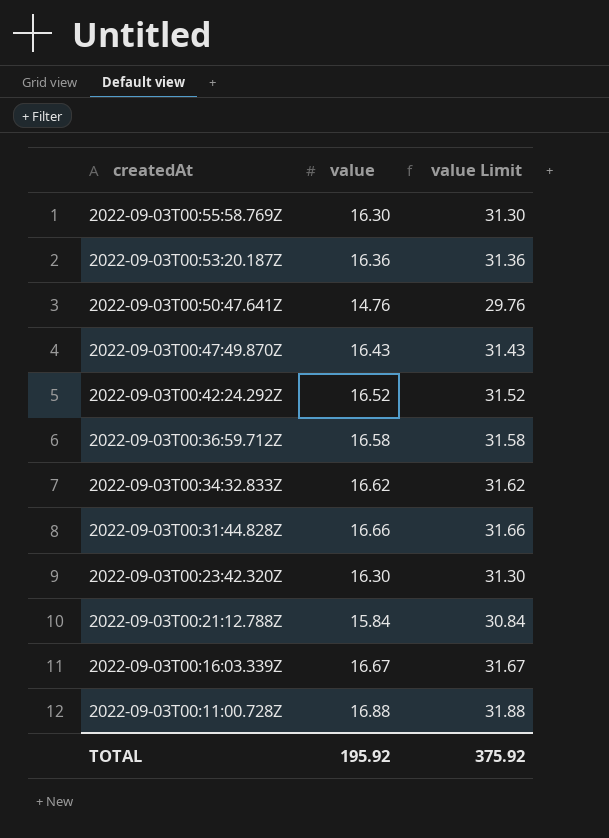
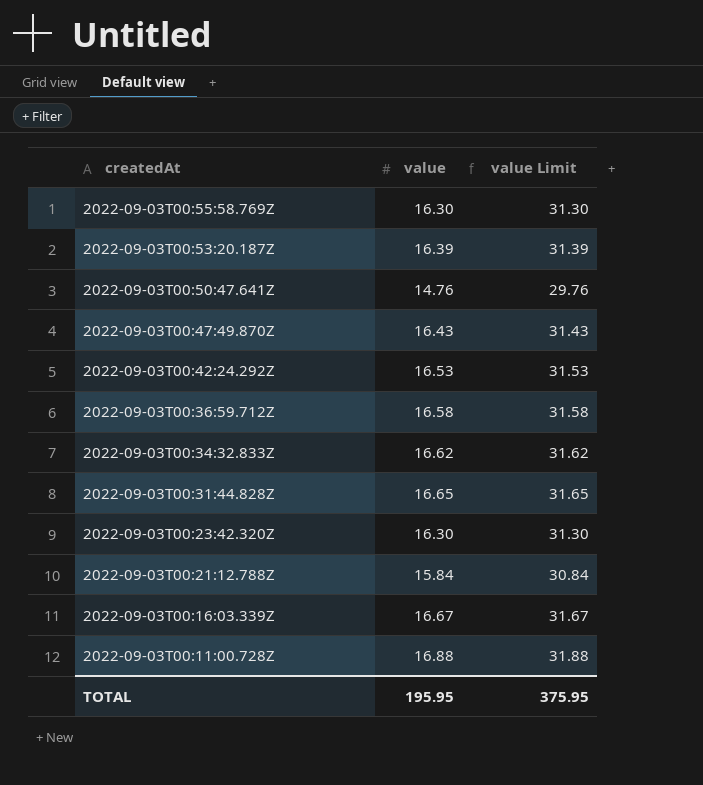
2022-09-03T00:53:20.187Z | value: 16.36 -> 16.39
2022-09-03T00:53:20.187Z | value Limit: 31.36 -> 31.39
2022-09-03T00:42:24.292Z | value: 16.52 -> 16.53
2022-09-03T00:42:24.292Z | value Limit: 31.52 -> 31.53
2022-09-03T00:31:44.828Z | value: 16.66 -> 16.65
2022-09-03T00:31:44.828Z | value Limit: 31.66 -> 31.65
TOTAL | value: 195.92 -> 195.95
TOTAL | value Limit: 375.92 -> 375.95

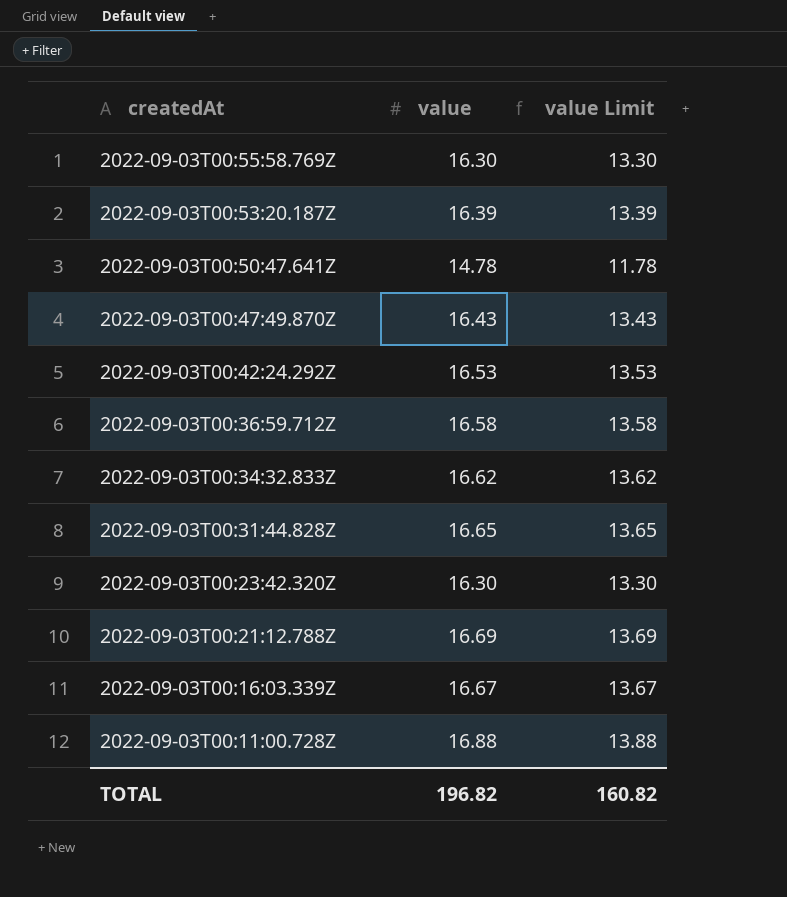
column value Limit | formula: [value] + 15 -> [value] - 3
2022-09-03T00:50:47.641Z | value: 14.76 -> 14.78
2022-09-03T00:21:12.788Z | value: 15.84 -> 16.69
TOTAL | value: 195.95 -> 196.82
TOTAL | value Limit: 375.95 -> 160.82

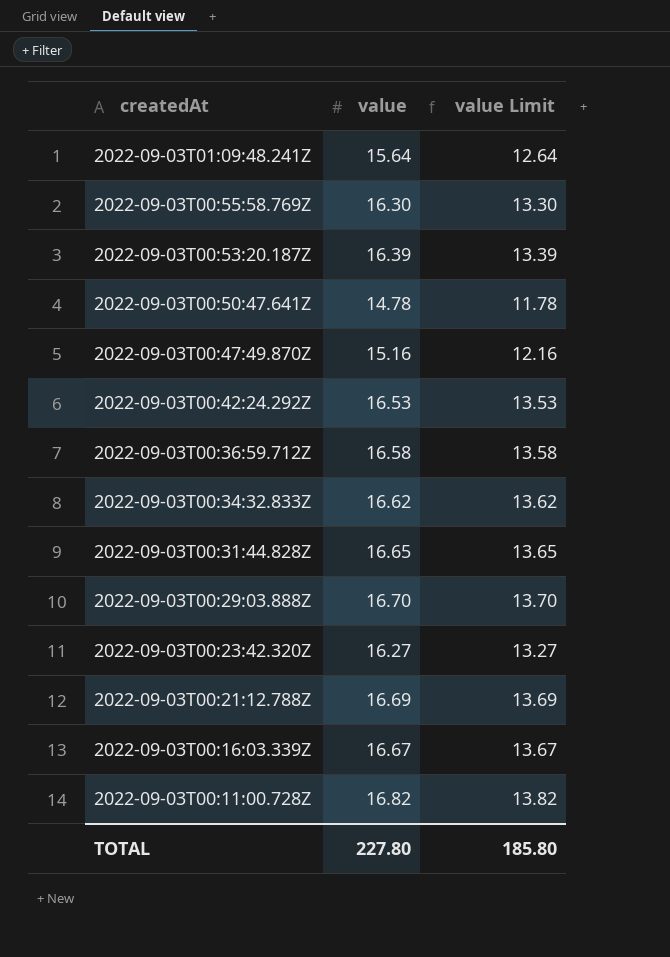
row 2022-09-03T01:09:48.241Z: none -> 15.64 | 12.64
2022-09-03T00:47:49.870Z | value: 16.43 -> 15.16
2022-09-03T00:47:49.870Z | value Limit: 13.43 -> 12.16
row 2022-09-03T00:29:03.888Z: none -> 16.70 | 13.70
2022-09-03T00:23:42.320Z | value: 16.30 -> 16.27
2022-09-03T00:23:42.320Z | value Limit: 13.30 -> 13.27
2022-09-03T00:11:00.728Z | value: 16.88 -> 16.82
2022-09-03T00:11:00.728Z | value Limit: 13.88 -> 13.82
TOTAL | value: 196.82 -> 227.80
TOTAL | value Limit: 160.82 -> 185.80

